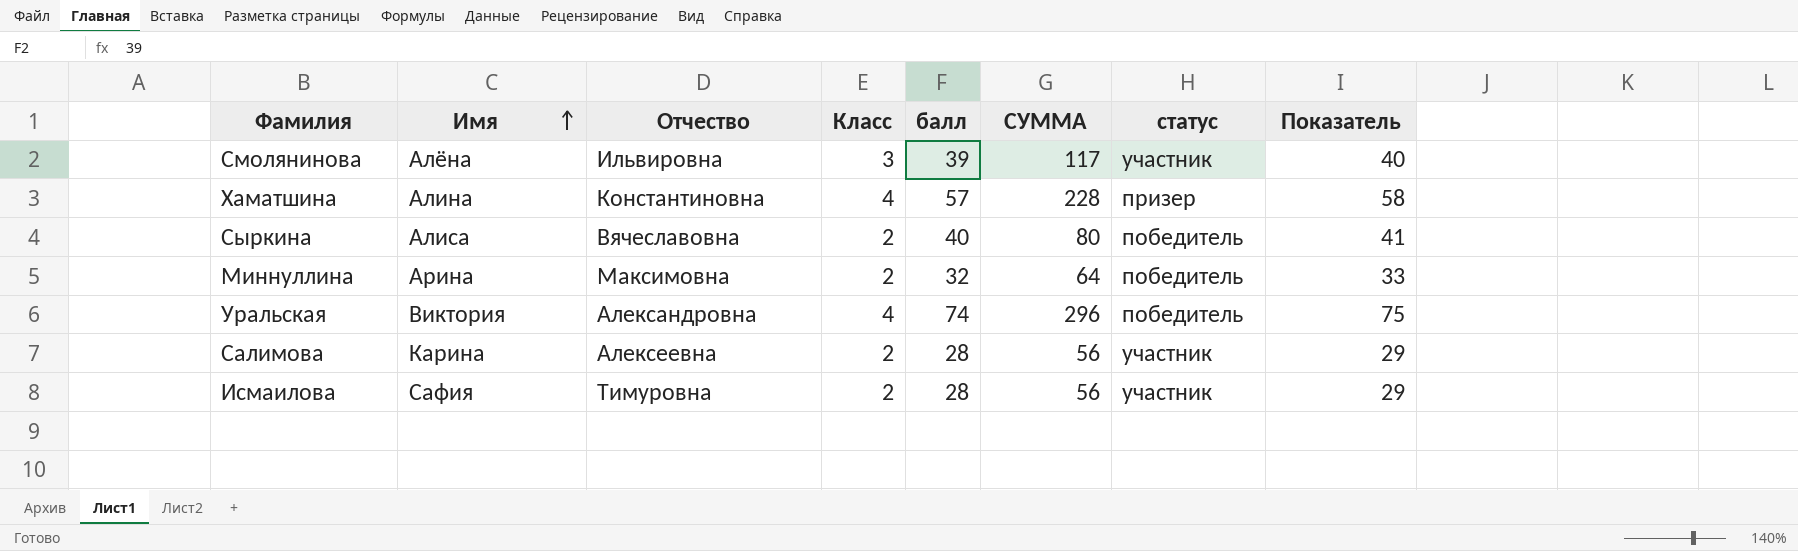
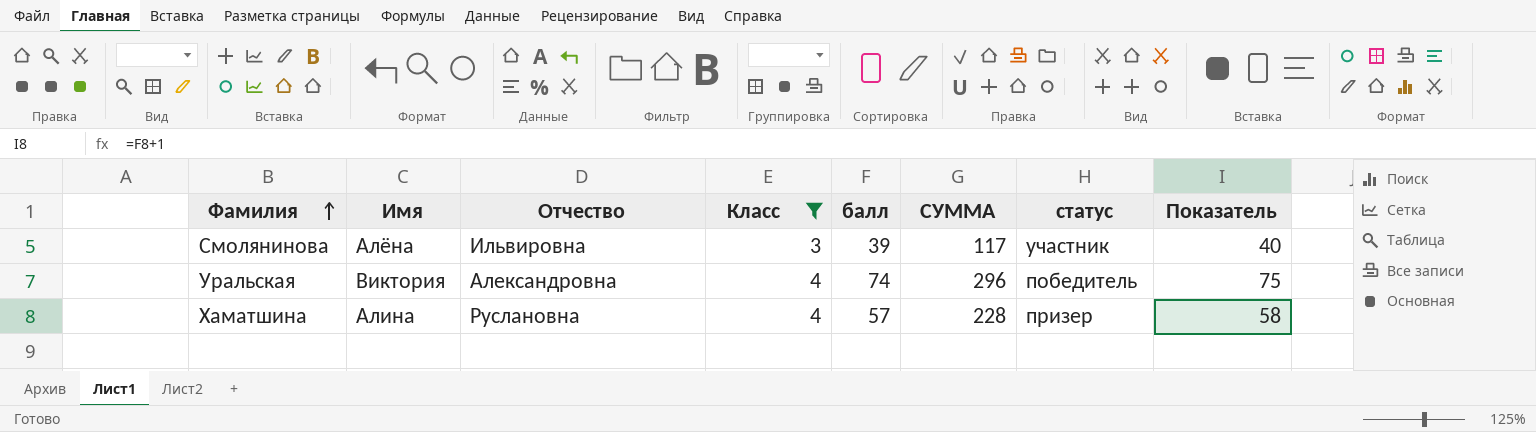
filter: none -> Класс != 2
row order: Имя ascending -> Фамилия ascending
Хаматшина | Отчество: Константиновна -> Руслановна

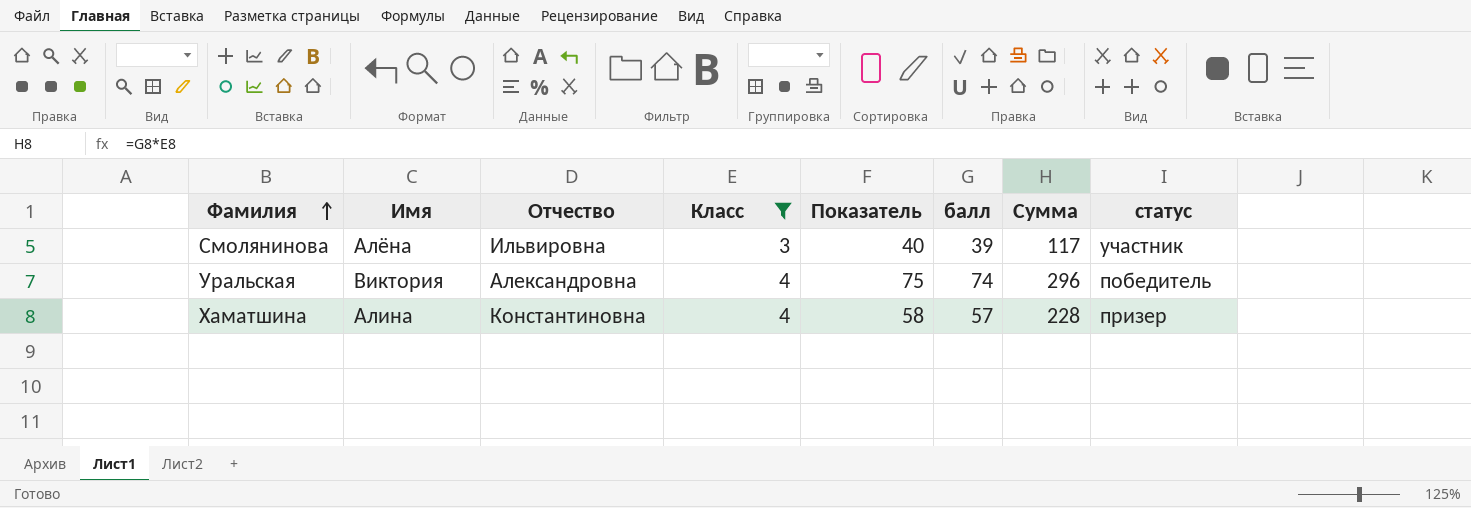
column Показатель | position: 8 -> 5
column name: СУММА -> Сумма
Хаматшина | Отчество: Руслановна -> Константиновна

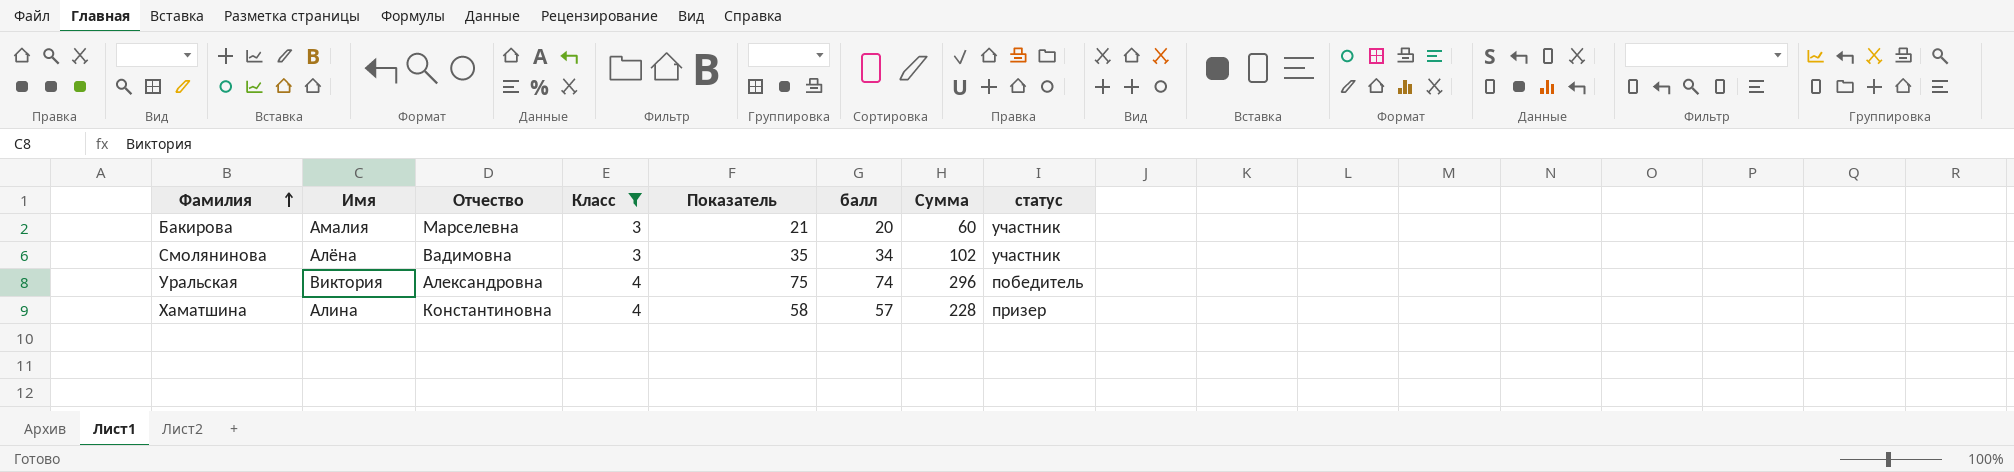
row Бакирова: none -> Амалия | Марселевна | 3 | 21 | 20 | 60 | участник
Смолянинова | Отчество: Ильвировна -> Вадимовна
Смолянинова | Показатель: 40 -> 35
Смолянинова | балл: 39 -> 34
Смолянинова | Сумма: 117 -> 102

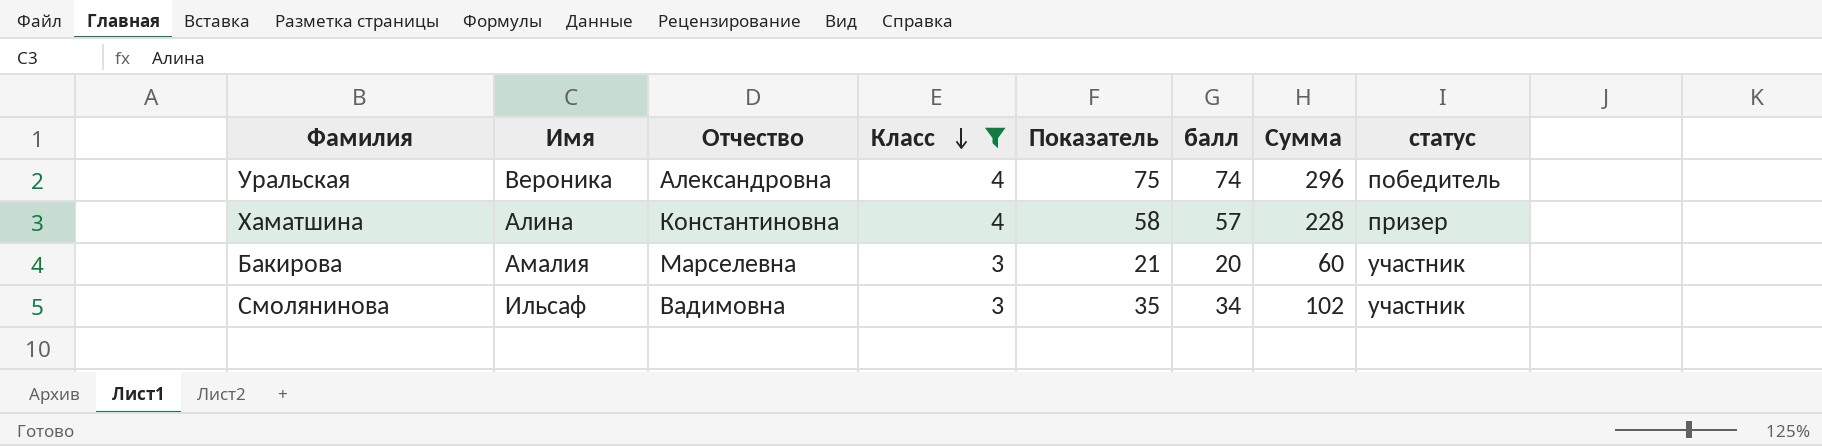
row order: Фамилия ascending -> Класс descending
Уральская | Имя: Виктория -> Вероника
Смолянинова | Имя: Алёна -> Ильсаф

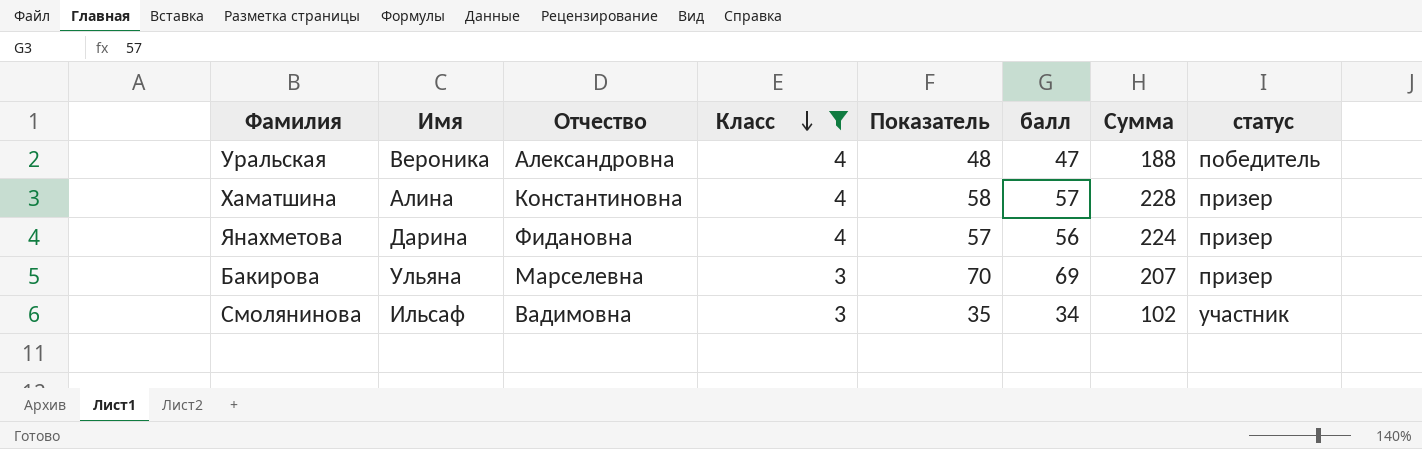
Уральская | Показатель: 75 -> 48
Уральская | балл: 74 -> 47
Уральская | Сумма: 296 -> 188
row Янахметова: none -> Дарина | Фидановна | 4 | 57 | 56 | 224 | призер
Бакирова | Имя: Амалия -> Ульяна
Бакирова | Показатель: 21 -> 70
Бакирова | балл: 20 -> 69
Бакирова | Сумма: 60 -> 207
Бакирова | статус: участник -> призер

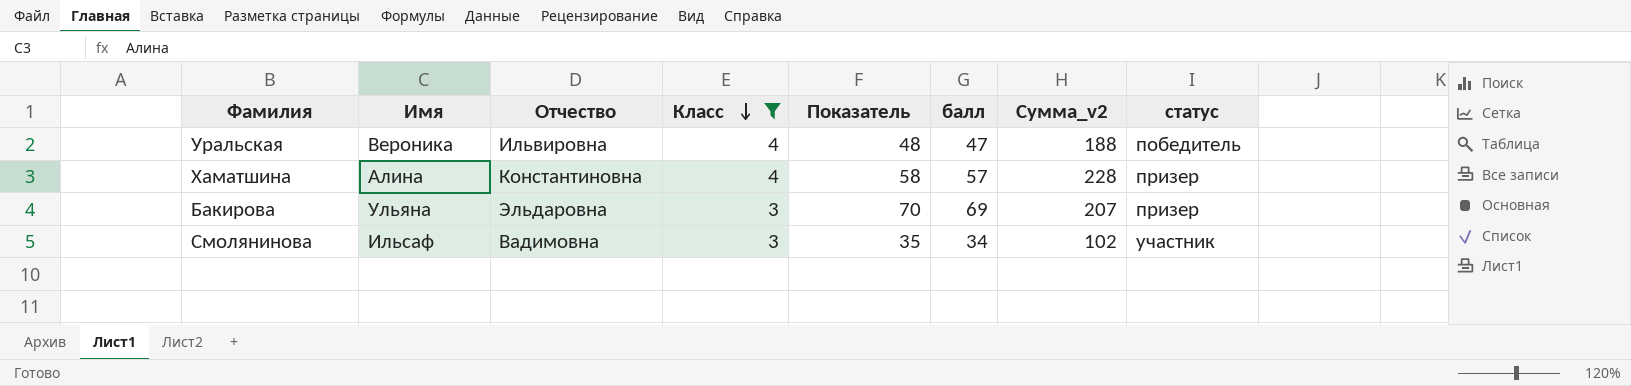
column name: Сумма -> Сумма_v2
row Янахметова: Дарина | Фидановна | 4 | 57 | 56 | 224 | призер -> none
Уральская | Отчество: Александровна -> Ильвировна
Бакирова | Отчество: Марселевна -> Эльдаровна

